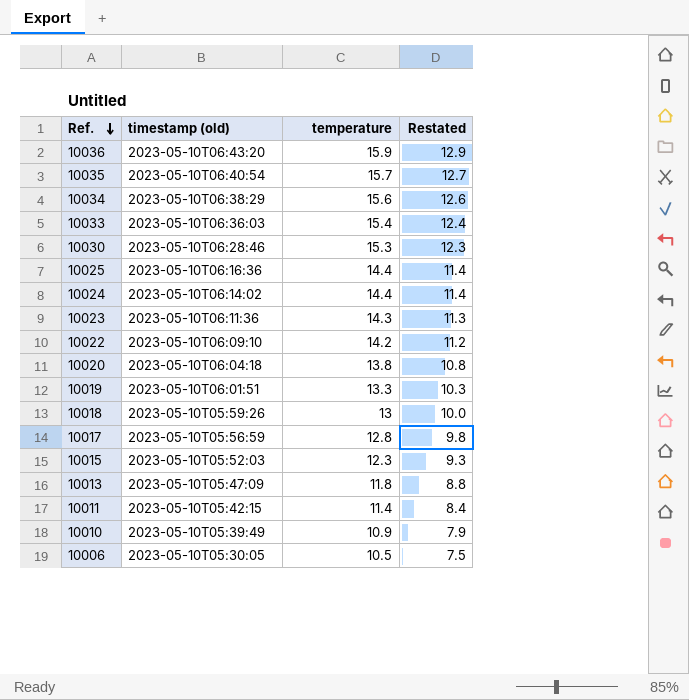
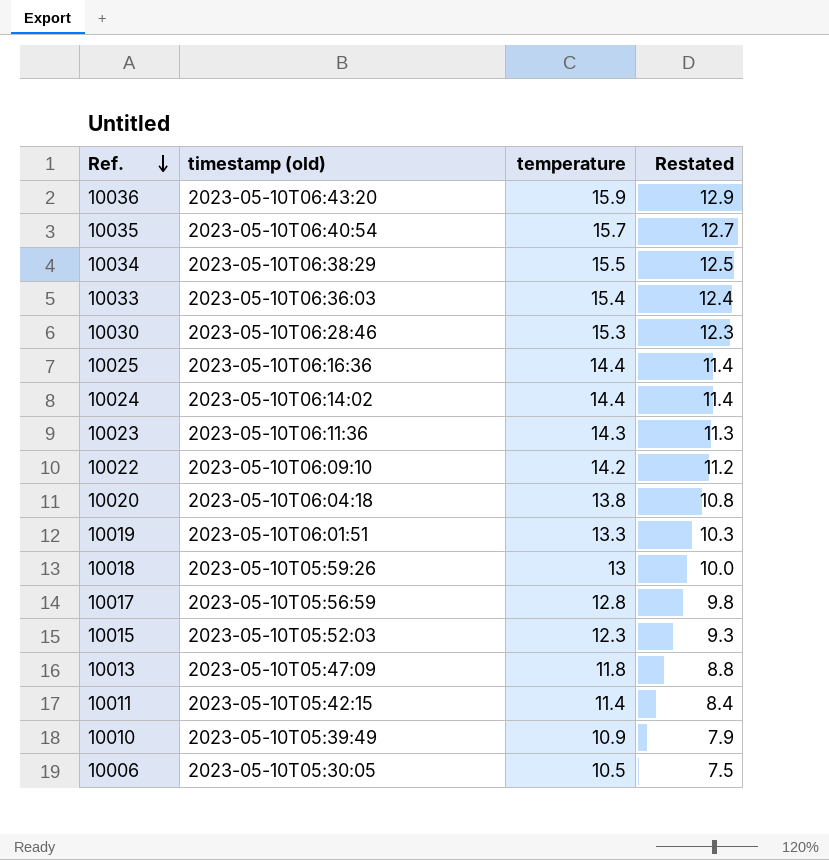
10034 | temperature: 15.6 -> 15.5
10034 | Restated: 12.6 -> 12.5

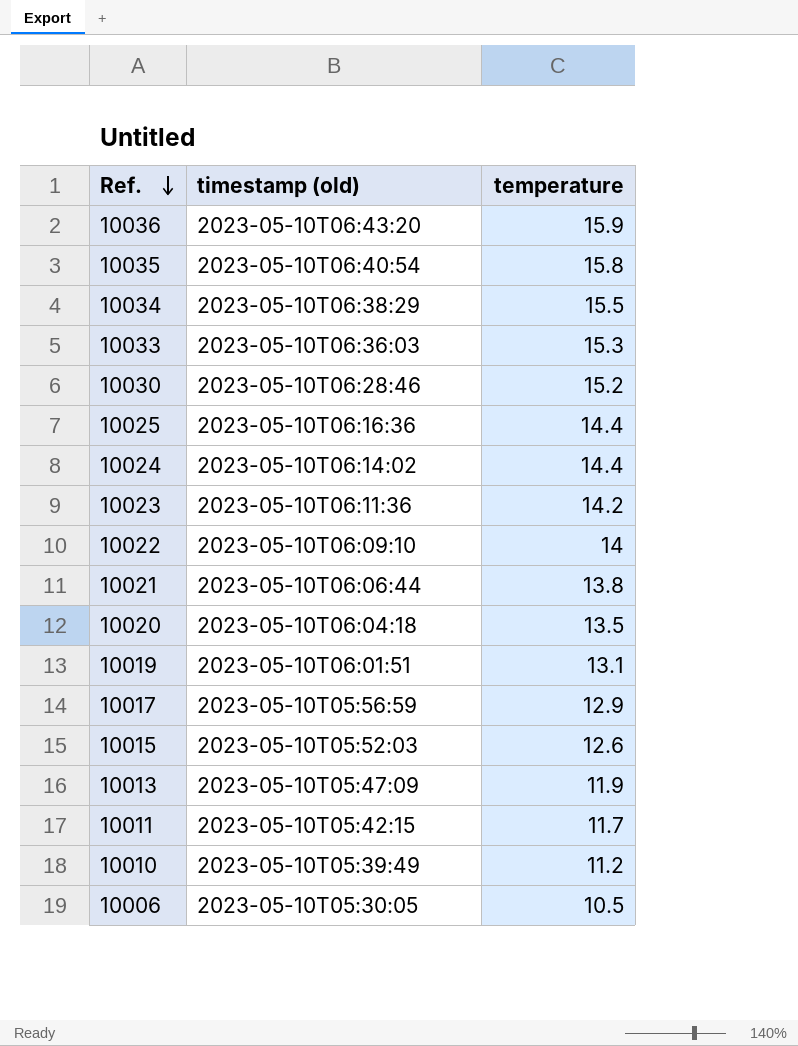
column Restated | formula: [temperature] - 3 -> none
row 10018: 2023-05-10T05:59:26 | 13 | 10.0 -> none
10035 | temperature: 15.7 -> 15.8
10033 | temperature: 15.4 -> 15.3
10030 | temperature: 15.3 -> 15.2
10023 | temperature: 14.3 -> 14.2
10022 | temperature: 14.2 -> 14
row 10021: none -> 2023-05-10T06:06:44 | 13.8
10020 | temperature: 13.8 -> 13.5
10019 | temperature: 13.3 -> 13.1
10017 | temperature: 12.8 -> 12.9
10015 | temperature: 12.3 -> 12.6
10013 | temperature: 11.8 -> 11.9
10011 | temperature: 11.4 -> 11.7
10010 | temperature: 10.9 -> 11.2

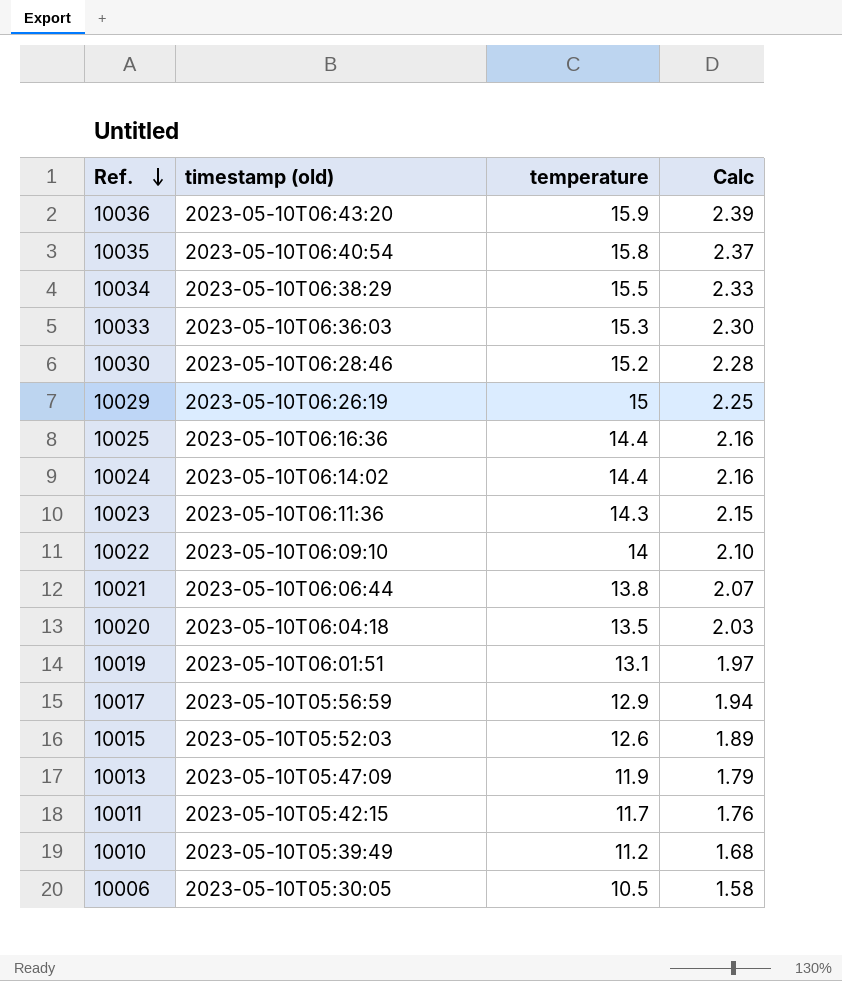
column Calc | formula: none -> [temperature] * 0.15
row 10029: none -> 2023-05-10T06:26:19 | 15 | 2.25
10023 | temperature: 14.2 -> 14.3

